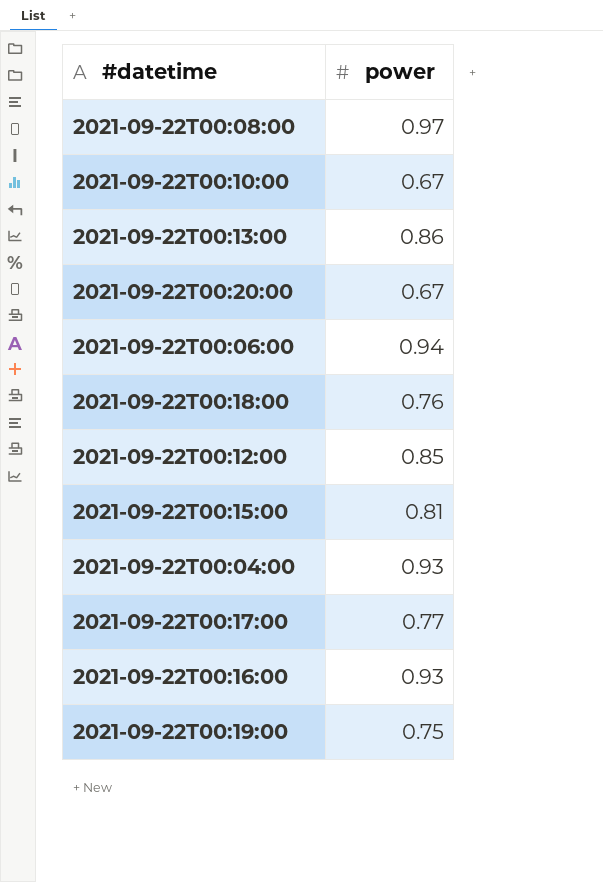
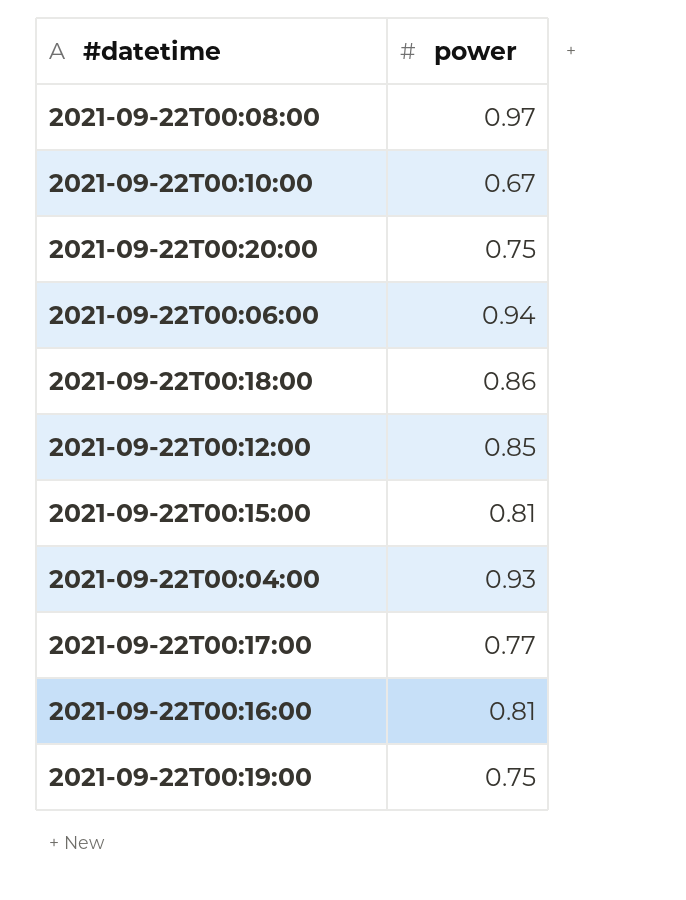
row 2021-09-22T00:13:00: 0.86 -> none
2021-09-22T00:20:00 | power: 0.67 -> 0.75
2021-09-22T00:18:00 | power: 0.76 -> 0.86
2021-09-22T00:16:00 | power: 0.93 -> 0.81

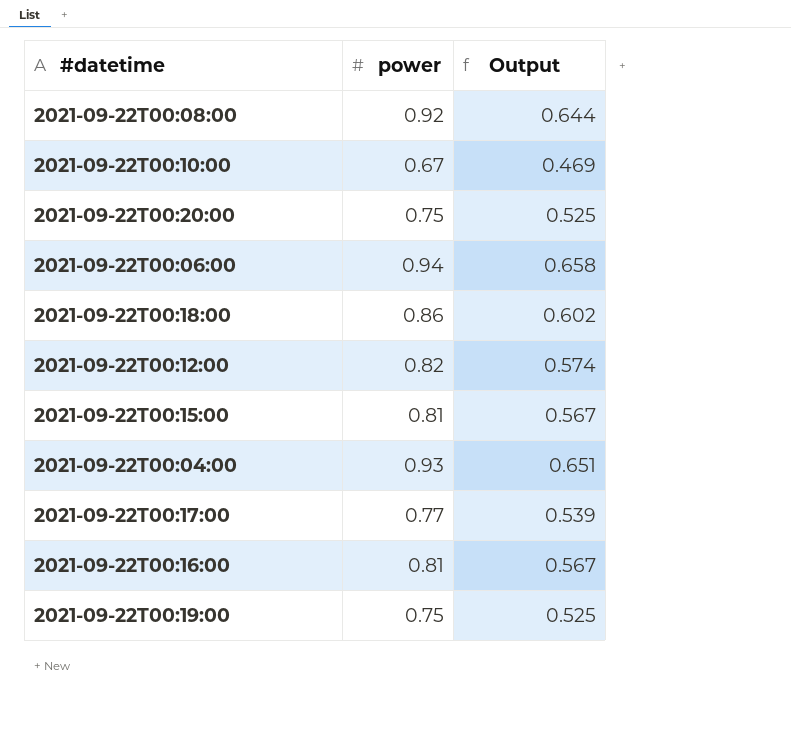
column Output | formula: none -> [power] * 0.7
2021-09-22T00:08:00 | power: 0.97 -> 0.92
2021-09-22T00:12:00 | power: 0.85 -> 0.82

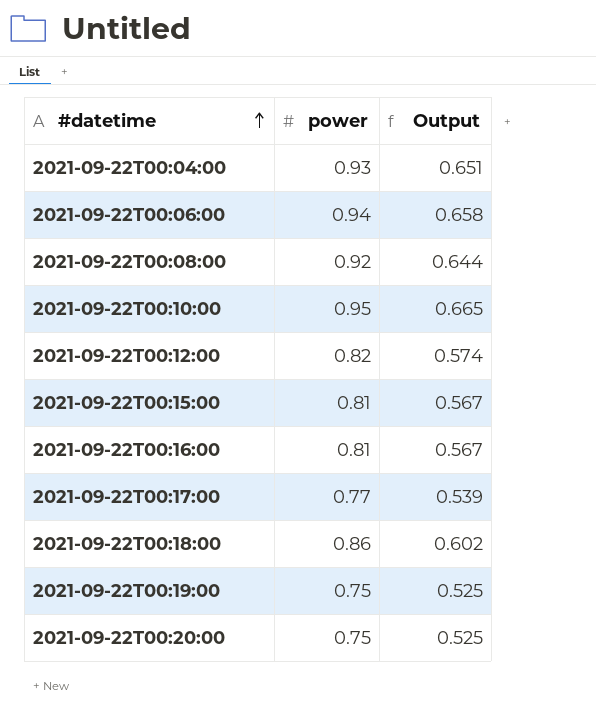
row order: none -> #datetime ascending
2021-09-22T00:10:00 | power: 0.67 -> 0.95
2021-09-22T00:10:00 | Output: 0.469 -> 0.665

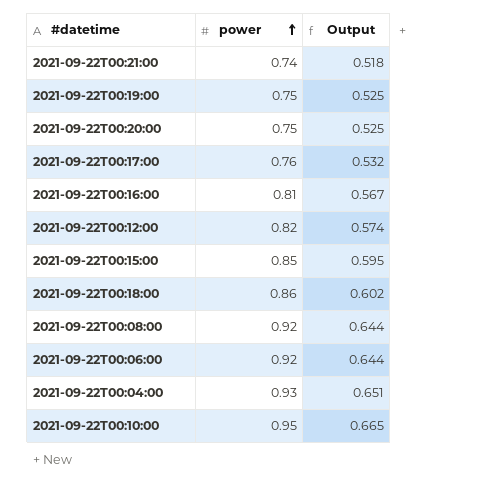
row order: #datetime ascending -> power ascending
row 2021-09-22T00:21:00: none -> 0.74 | 0.518
2021-09-22T00:17:00 | power: 0.77 -> 0.76
2021-09-22T00:17:00 | Output: 0.539 -> 0.532
2021-09-22T00:15:00 | power: 0.81 -> 0.85
2021-09-22T00:15:00 | Output: 0.567 -> 0.595
2021-09-22T00:06:00 | power: 0.94 -> 0.92
2021-09-22T00:06:00 | Output: 0.658 -> 0.644

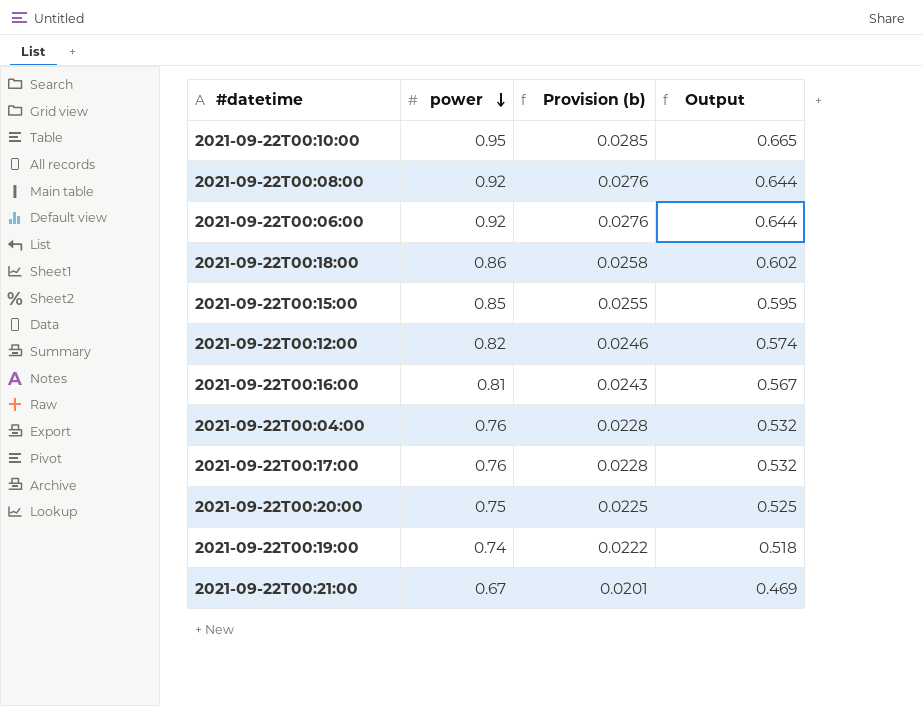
row order: power ascending -> power descending
column Provision (b) | formula: none -> [power] * 0.03
2021-09-22T00:04:00 | power: 0.93 -> 0.76
2021-09-22T00:04:00 | Output: 0.651 -> 0.532
2021-09-22T00:19:00 | power: 0.75 -> 0.74
2021-09-22T00:19:00 | Output: 0.525 -> 0.518
2021-09-22T00:21:00 | power: 0.74 -> 0.67
2021-09-22T00:21:00 | Output: 0.518 -> 0.469

